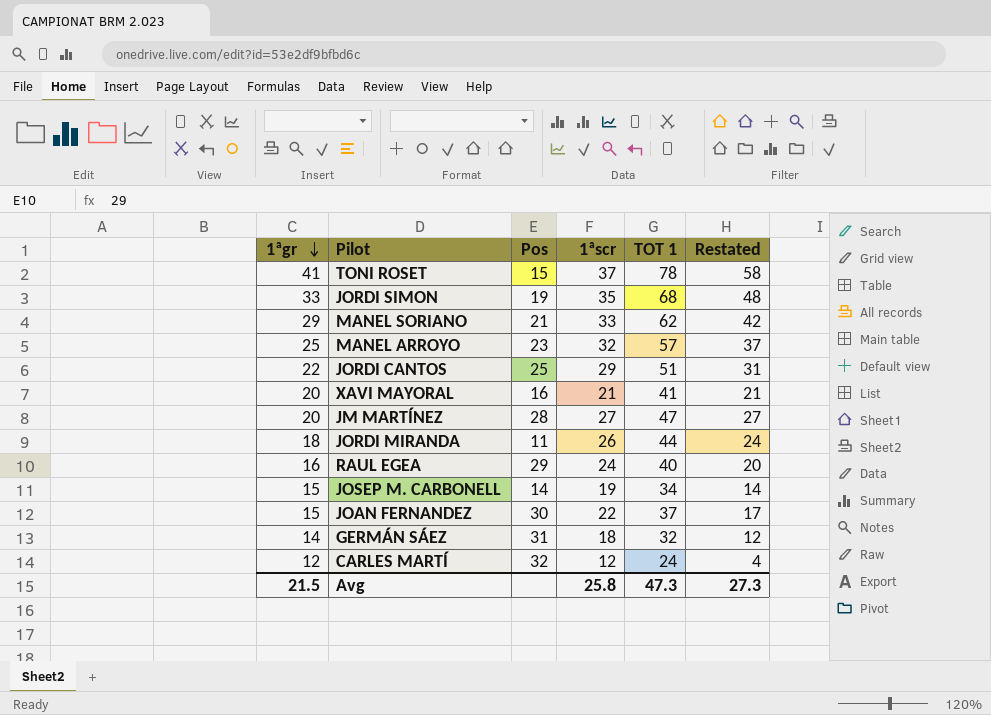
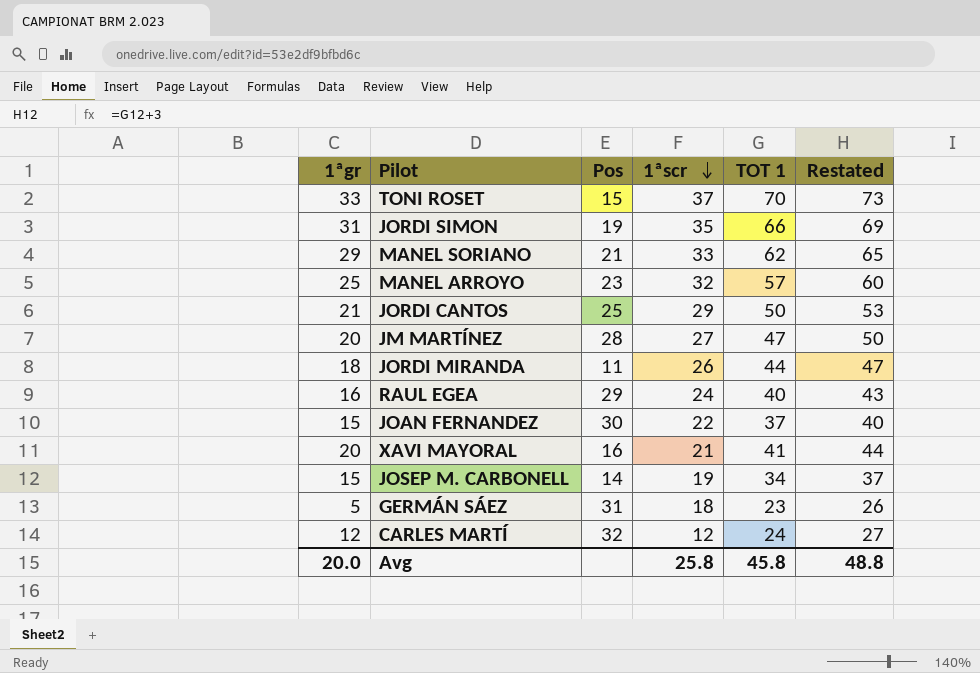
row order: 1ªgr descending -> 1ªscr descending
column Restated | formula: [TOT 1] - 20 -> [TOT 1] + 3
TONI ROSET | 1ªgr: 41 -> 33
TONI ROSET | TOT 1: 78 -> 70
JORDI SIMON | 1ªgr: 33 -> 31
JORDI SIMON | TOT 1: 68 -> 66
JORDI CANTOS | 1ªgr: 22 -> 21
JORDI CANTOS | TOT 1: 51 -> 50
GERMÁN SÁEZ | 1ªgr: 14 -> 5
GERMÁN SÁEZ | TOT 1: 32 -> 23
Avg | 1ªgr: 21.5 -> 20.0
Avg | TOT 1: 47.3 -> 45.8
Avg | Restated: 27.3 -> 48.8

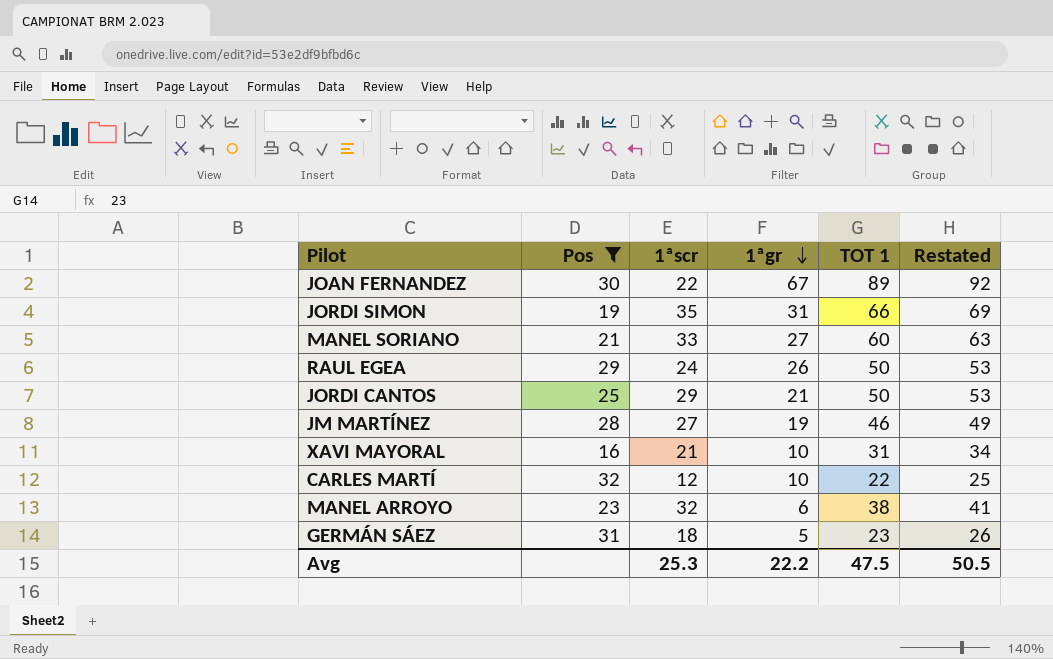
filter: none -> Pos >= 16
row order: 1ªscr descending -> 1ªgr descending
column 1ªgr | position: 1 -> 4
JOAN FERNANDEZ | 1ªgr: 15 -> 67
JOAN FERNANDEZ | TOT 1: 37 -> 89
JOAN FERNANDEZ | Restated: 40 -> 92
MANEL SORIANO | 1ªgr: 29 -> 27
MANEL SORIANO | TOT 1: 62 -> 60
MANEL SORIANO | Restated: 65 -> 63
RAUL EGEA | 1ªgr: 16 -> 26
RAUL EGEA | TOT 1: 40 -> 50
RAUL EGEA | Restated: 43 -> 53
JM MARTÍNEZ | 1ªgr: 20 -> 19
JM MARTÍNEZ | TOT 1: 47 -> 46
JM MARTÍNEZ | Restated: 50 -> 49
XAVI MAYORAL | 1ªgr: 20 -> 10
XAVI MAYORAL | TOT 1: 41 -> 31
XAVI MAYORAL | Restated: 44 -> 34
CARLES MARTÍ | 1ªgr: 12 -> 10
CARLES MARTÍ | TOT 1: 24 -> 22
CARLES MARTÍ | Restated: 27 -> 25
MANEL ARROYO | 1ªgr: 25 -> 6
MANEL ARROYO | TOT 1: 57 -> 38
MANEL ARROYO | Restated: 60 -> 41
Avg | 1ªscr: 25.8 -> 25.3
Avg | 1ªgr: 20.0 -> 22.2
Avg | TOT 1: 45.8 -> 47.5
Avg | Restated: 48.8 -> 50.5

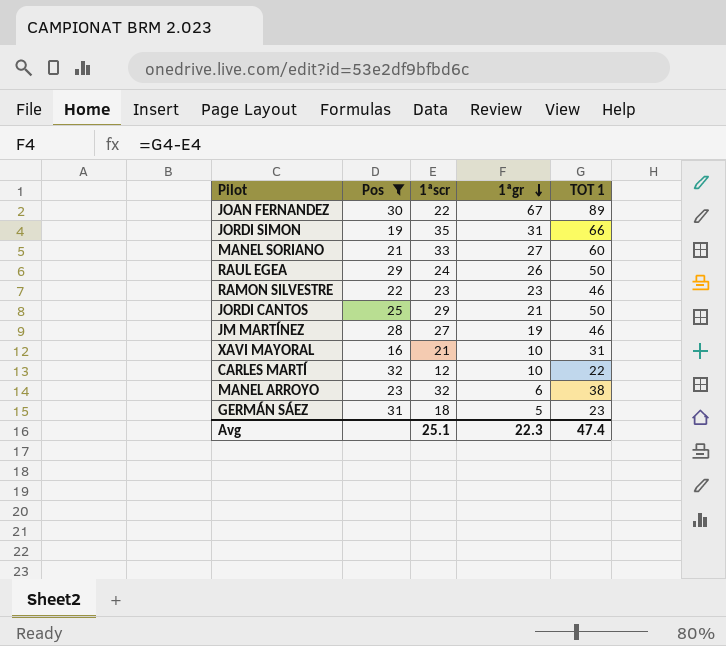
column Restated | formula: [TOT 1] + 3 -> none
row RAMON SILVESTRE: none -> 22 | 23 | 23 | 46
Avg | 1ªscr: 25.3 -> 25.1
Avg | 1ªgr: 22.2 -> 22.3
Avg | TOT 1: 47.5 -> 47.4

